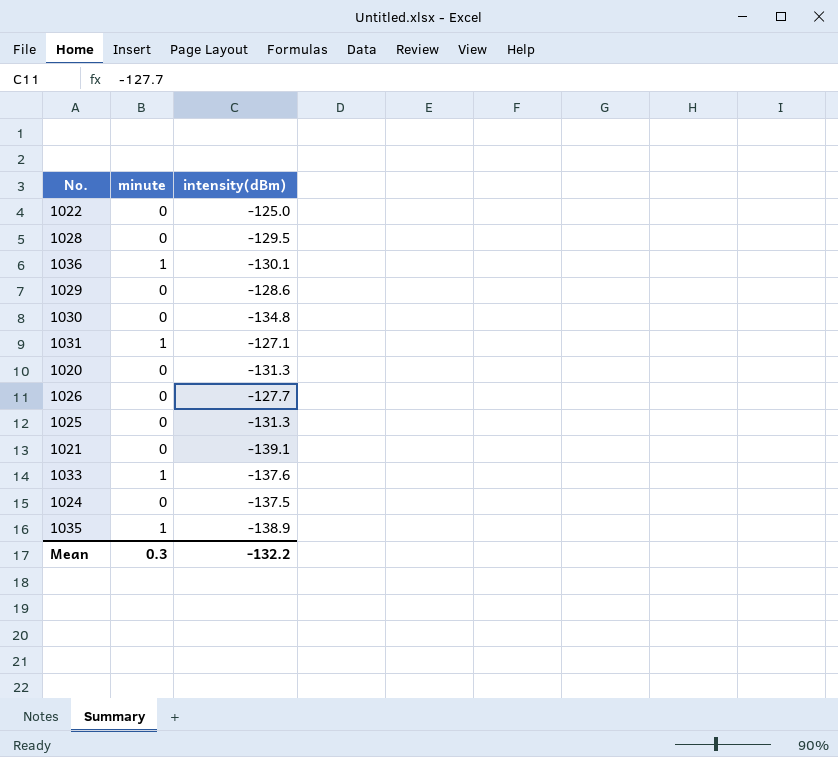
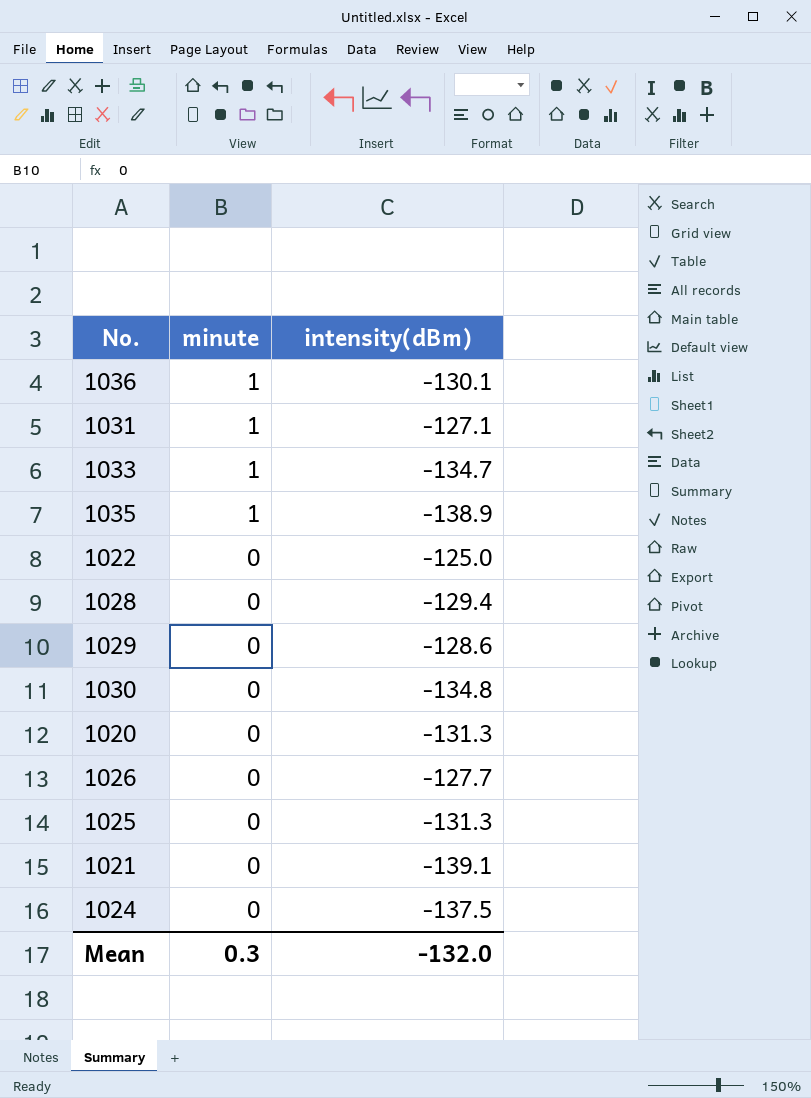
row order: none -> minute descending
1033 | intensity(dBm): -137.6 -> -134.7
1028 | intensity(dBm): -129.5 -> -129.4
Mean | intensity(dBm): -132.2 -> -132.0

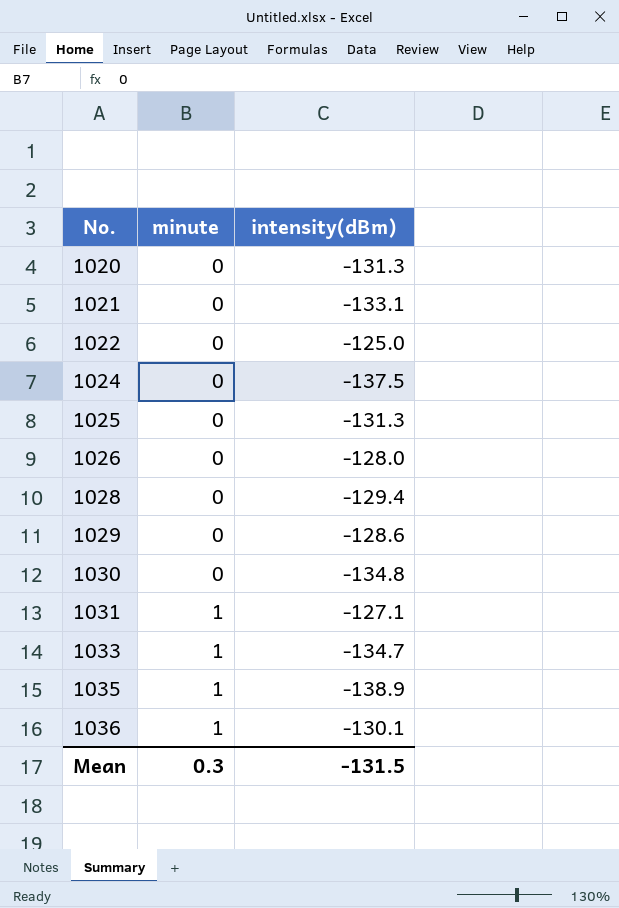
row order: minute descending -> No. ascending
1021 | intensity(dBm): -139.1 -> -133.1
1026 | intensity(dBm): -127.7 -> -128.0
Mean | intensity(dBm): -132.0 -> -131.5

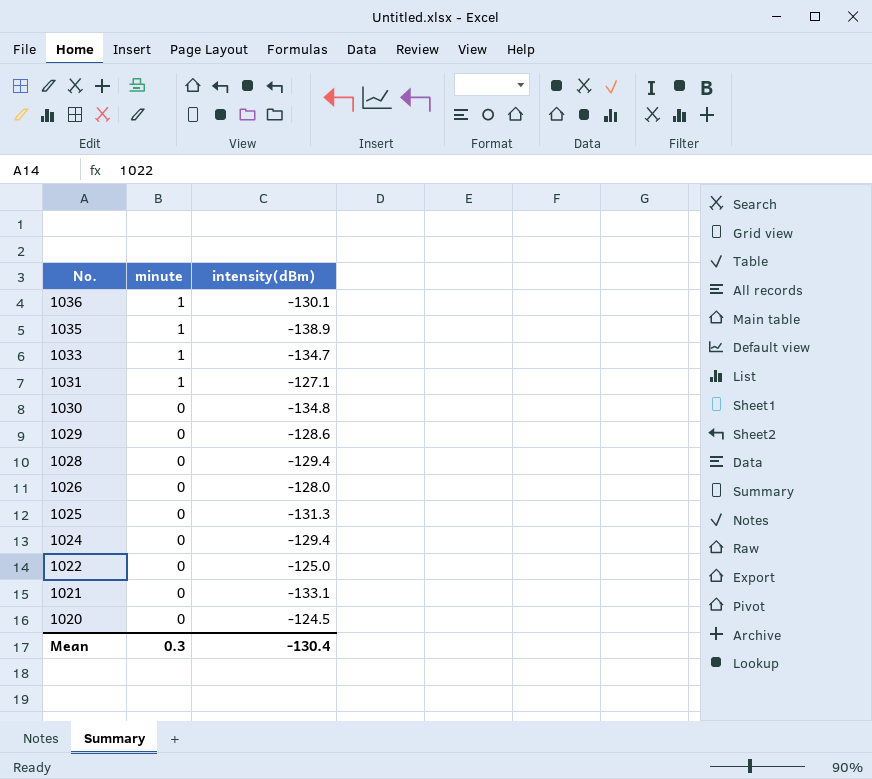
row order: No. ascending -> No. descending
1024 | intensity(dBm): -137.5 -> -129.4
1020 | intensity(dBm): -131.3 -> -124.5
Mean | intensity(dBm): -131.5 -> -130.4

